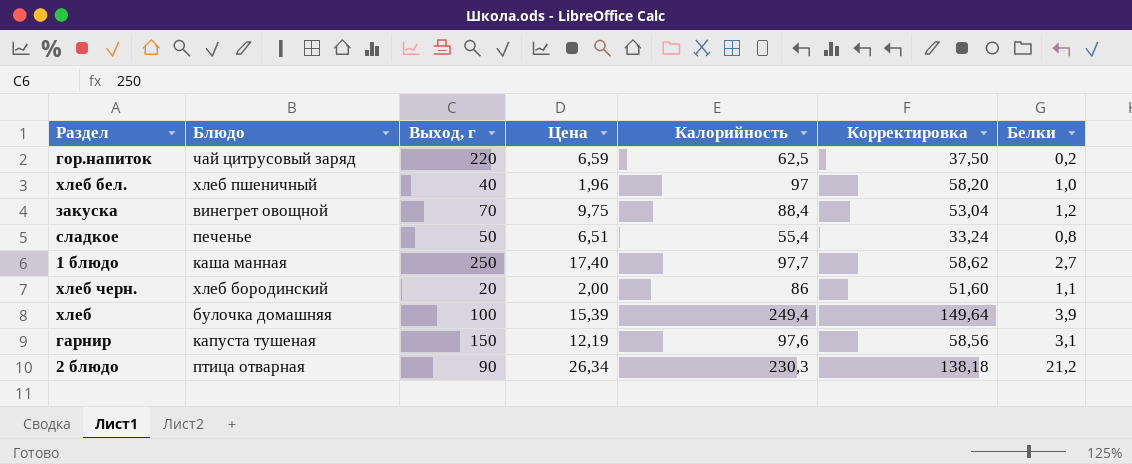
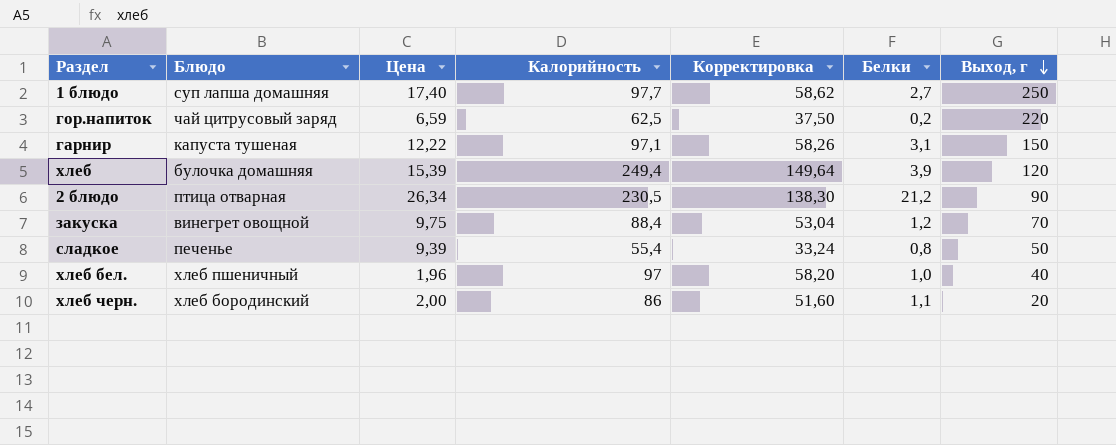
row order: none -> Выход, г descending
column Выход, г | position: 3 -> 7
1 блюдо | Блюдо: каша манная -> суп лапша домашняя
гарнир | Цена: 12,19 -> 12,22
гарнир | Калорийность: 97,6 -> 97,1
гарнир | Корректировка: 58,56 -> 58,26
хлеб | Выход, г: 100 -> 120
2 блюдо | Калорийность: 230,3 -> 230,5
2 блюдо | Корректировка: 138,18 -> 138,30
сладкое | Цена: 6,51 -> 9,39

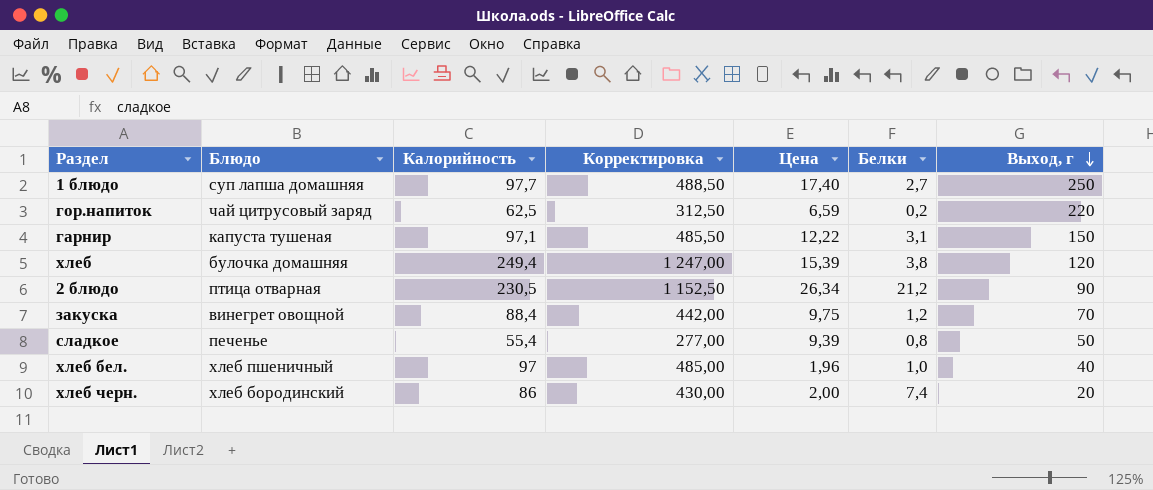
column Корректировка | formula: [Калорийность] * 0,6 -> [Калорийность] * 5
column Цена | position: 3 -> 5
хлеб | Белки: 3,9 -> 3,8
хлеб черн. | Белки: 1,1 -> 7,4

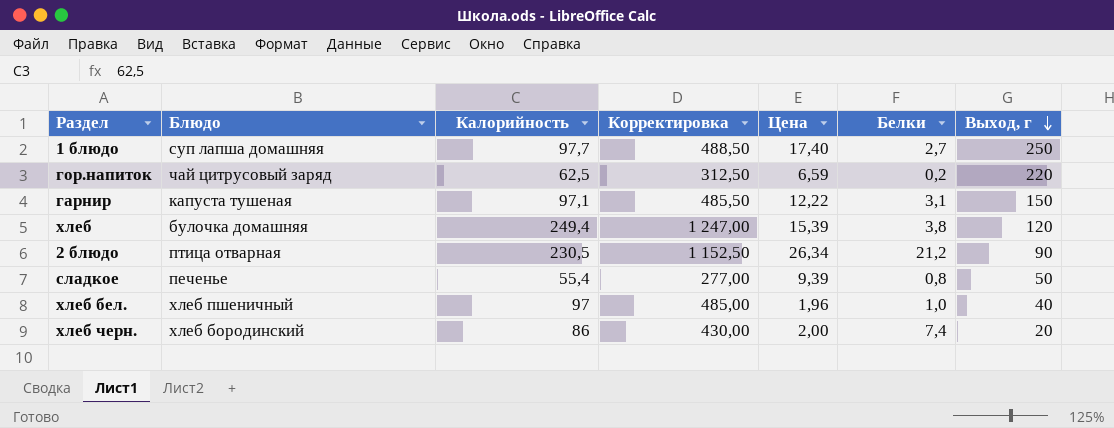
row закуска: винегрет овощной | 88,4 | 442,00 | 9,75 | 1,2 | 70 -> none

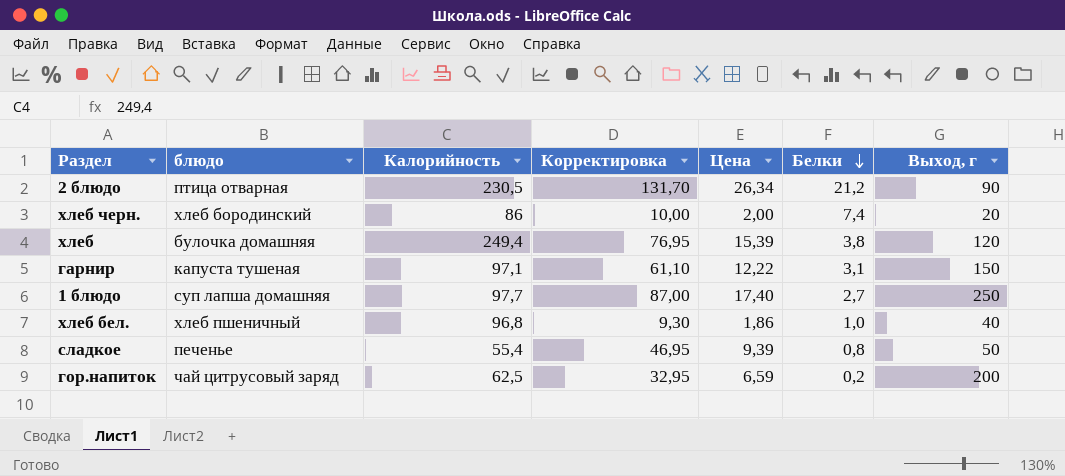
row order: Выход, г descending -> Белки descending
column name: Блюдо -> блюдо
column Корректировка | formula: [Калорийность] * 5 -> [Цена] * 5
хлеб бел. | Калорийность: 97 -> 96,8
хлеб бел. | Цена: 1,96 -> 1,86
гор.напиток | Выход, г: 220 -> 200

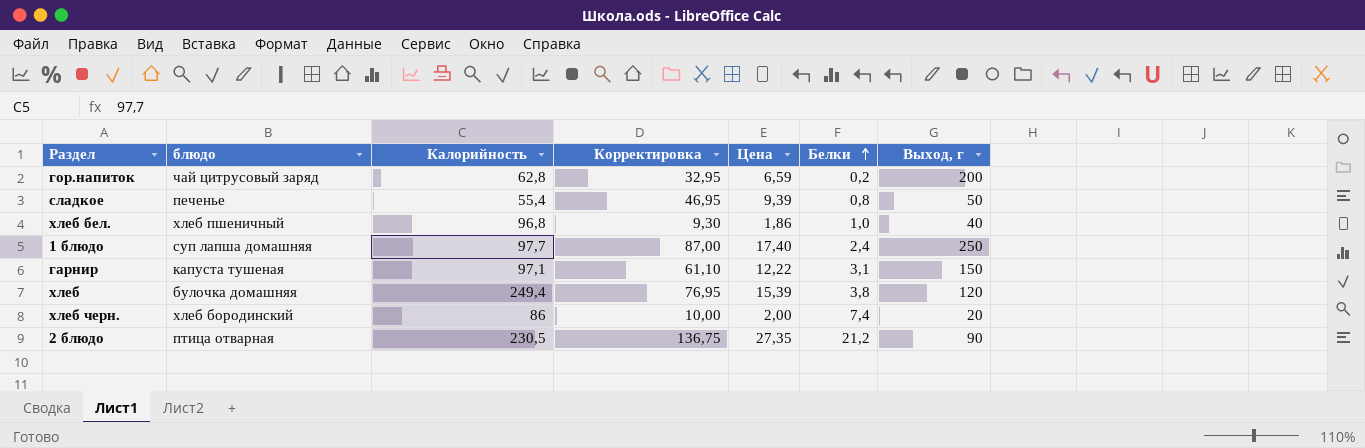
row order: Белки descending -> Белки ascending
гор.напиток | Калорийность: 62,5 -> 62,8
1 блюдо | Белки: 2,7 -> 2,4
2 блюдо | Корректировка: 131,70 -> 136,75
2 блюдо | Цена: 26,34 -> 27,35

